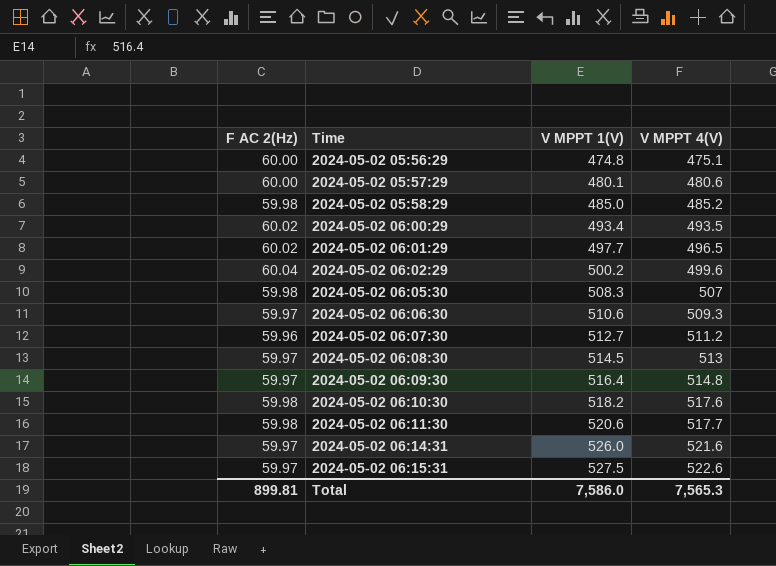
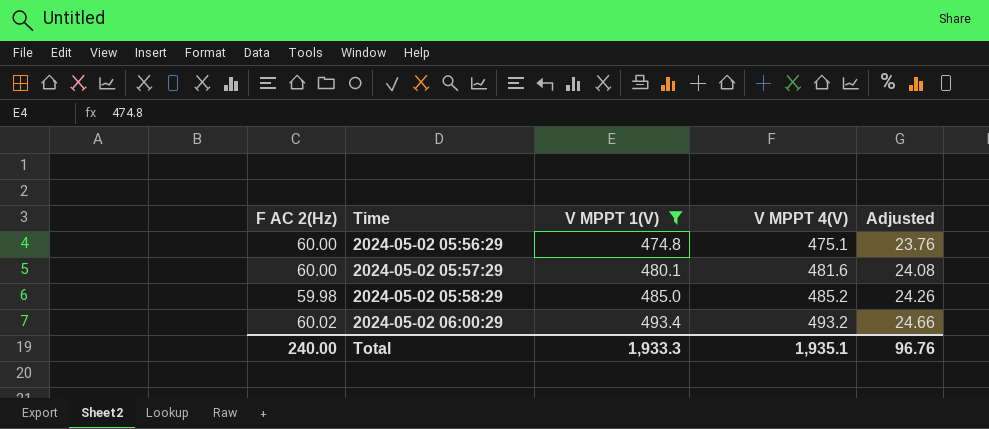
filter: none -> V MPPT 1(V) <= 493.4
column Adjusted | formula: none -> [V MPPT 4(V)] * 0.05
2024-05-02 05:57:29 | V MPPT 4(V): 480.6 -> 481.6
2024-05-02 06:00:29 | V MPPT 4(V): 493.5 -> 493.2
Total | F AC 2(Hz): 899.81 -> 240.00
Total | V MPPT 1(V): 7,586.0 -> 1,933.3
Total | V MPPT 4(V): 7,565.3 -> 1,935.1

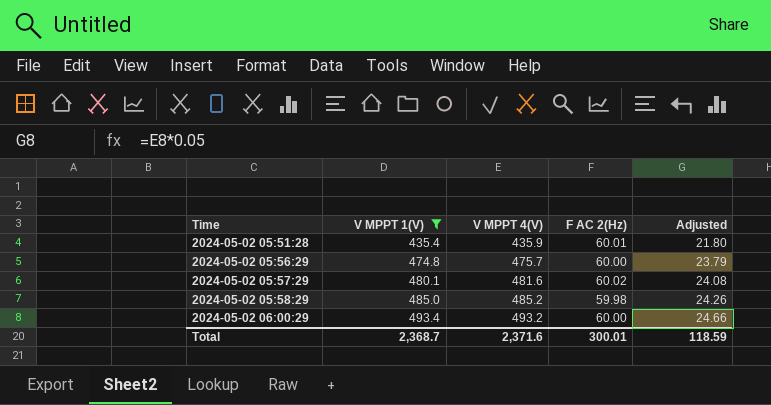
column F AC 2(Hz) | position: 1 -> 4
row 2024-05-02 05:51:28: none -> 435.4 | 435.9 | 60.01 | 21.80
2024-05-02 05:56:29 | V MPPT 4(V): 475.1 -> 475.7
2024-05-02 05:56:29 | Adjusted: 23.76 -> 23.79
2024-05-02 05:57:29 | F AC 2(Hz): 60.00 -> 60.02
2024-05-02 06:00:29 | F AC 2(Hz): 60.02 -> 60.00
Total | V MPPT 1(V): 1,933.3 -> 2,368.7
Total | V MPPT 4(V): 1,935.1 -> 2,371.6
Total | F AC 2(Hz): 240.00 -> 300.01
Total | Adjusted: 96.76 -> 118.59

